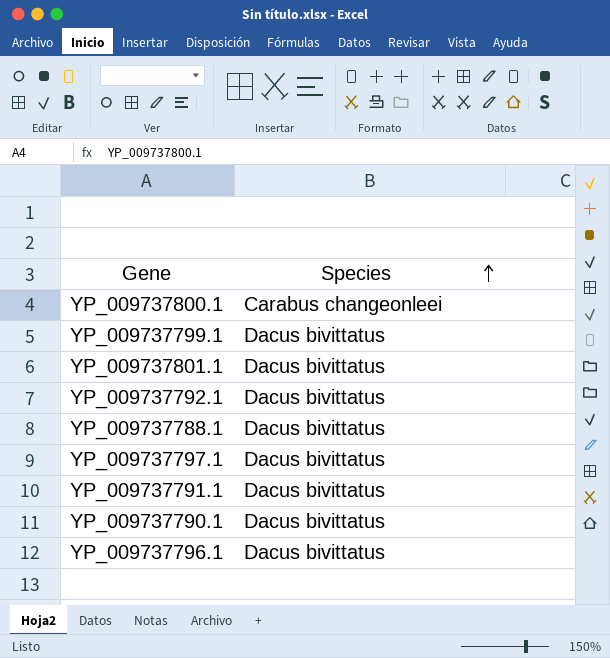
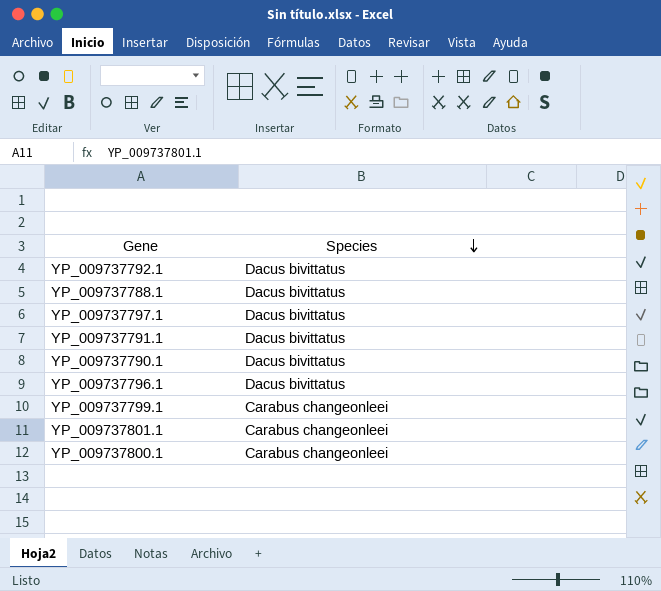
row order: Species ascending -> Species descending
YP_009737799.1 | Species: Dacus bivittatus -> Carabus changeonleei
YP_009737801.1 | Species: Dacus bivittatus -> Carabus changeonleei

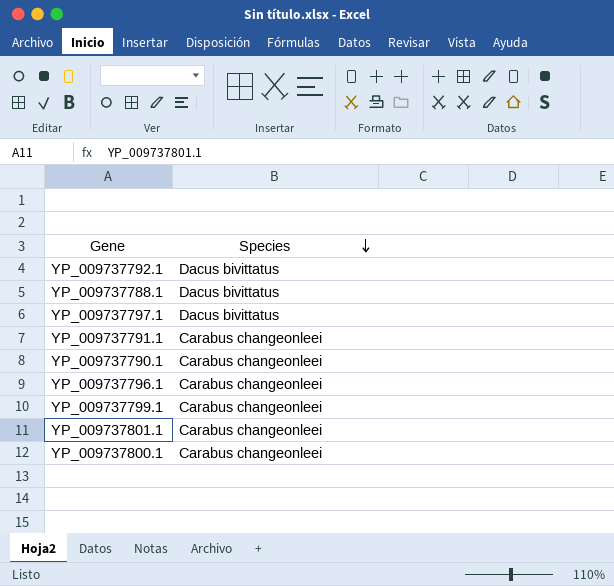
YP_009737791.1 | Species: Dacus bivittatus -> Carabus changeonleei
YP_009737790.1 | Species: Dacus bivittatus -> Carabus changeonleei
YP_009737796.1 | Species: Dacus bivittatus -> Carabus changeonleei

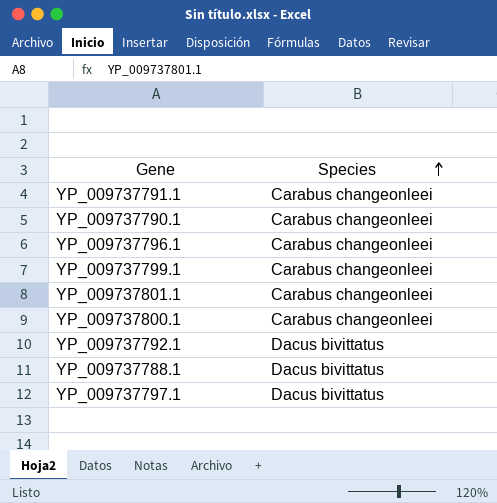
row order: Species descending -> Species ascending

